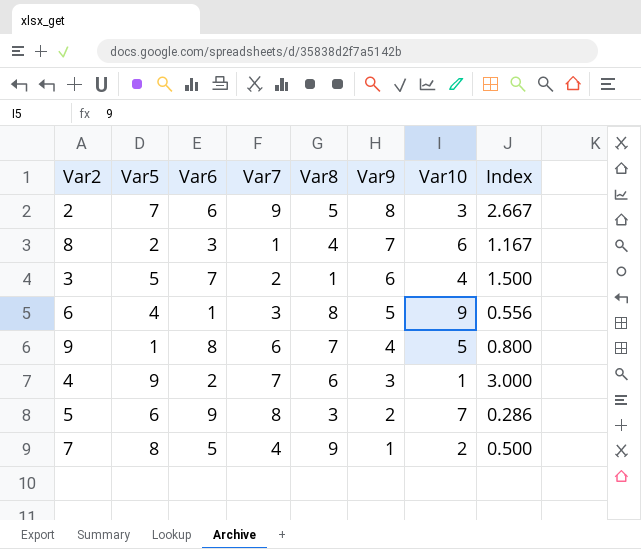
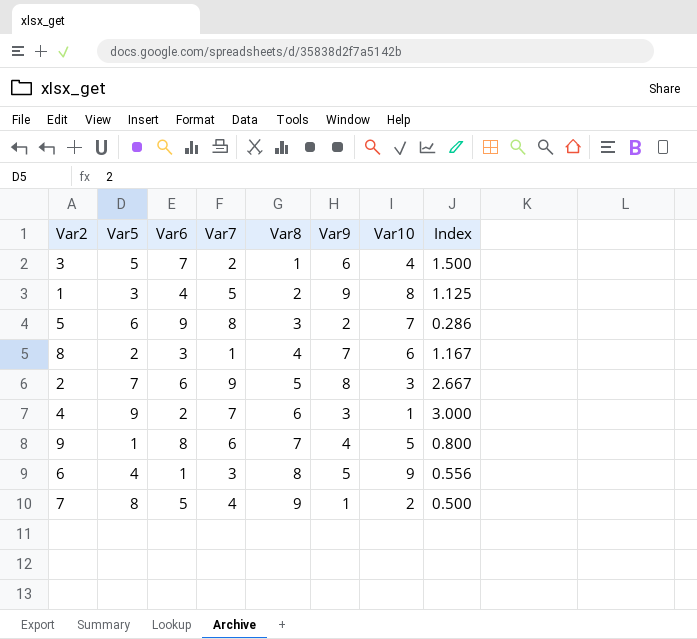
row order: Var9 descending -> Var8 ascending
row 1: none -> 3 | 4 | 5 | 2 | 9 | 8 | 1.125

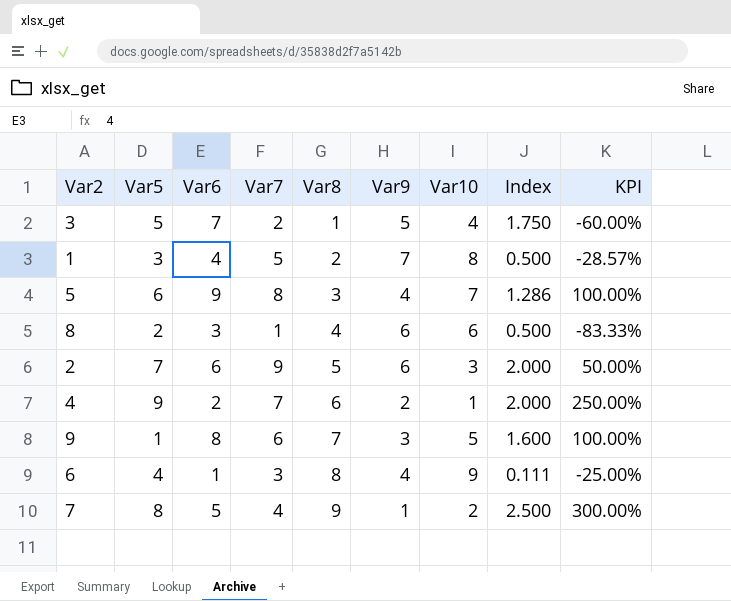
column Index | formula: [Var9] / [Var10] -> [Var6] / [Var10]
column KPI | formula: none -> ([Var7] - [Var9]) / [Var9]
3 | Var9: 6 -> 5
1 | Var9: 9 -> 7
5 | Var9: 2 -> 4
8 | Var9: 7 -> 6
2 | Var9: 8 -> 6
4 | Var9: 3 -> 2
9 | Var9: 4 -> 3
6 | Var9: 5 -> 4

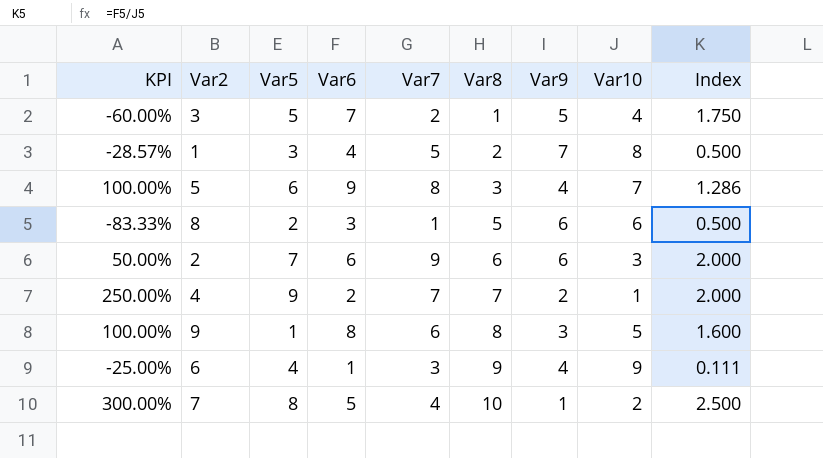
column KPI | position: 9 -> 1
8 | Var8: 4 -> 5
2 | Var8: 5 -> 6
4 | Var8: 6 -> 7
9 | Var8: 7 -> 8
6 | Var8: 8 -> 9
7 | Var8: 9 -> 10

